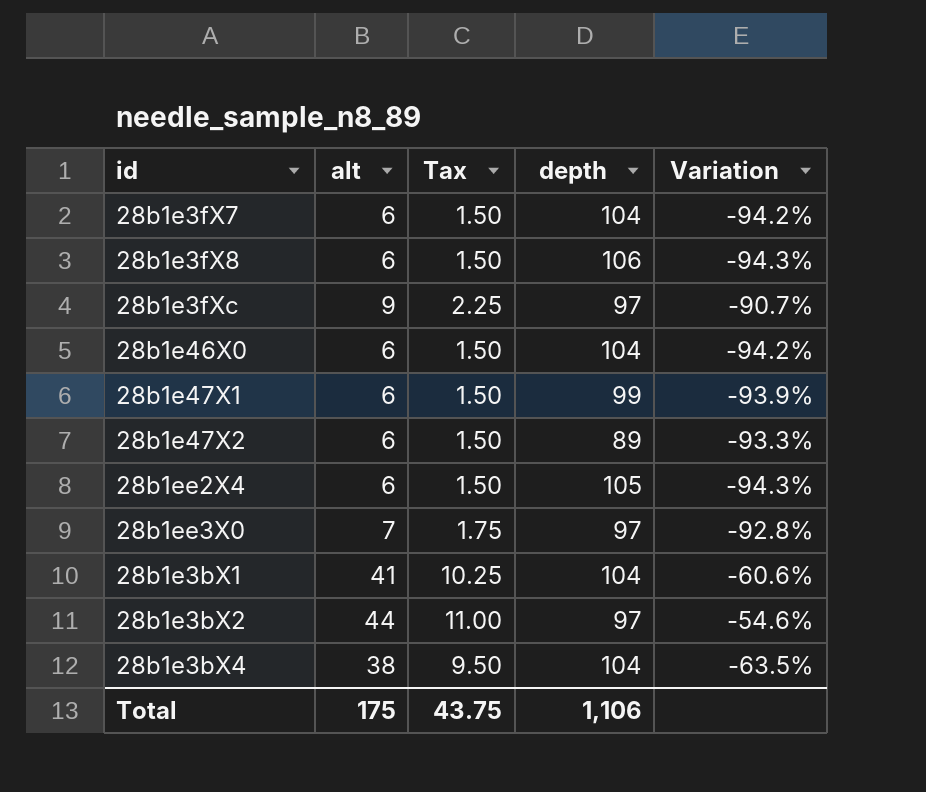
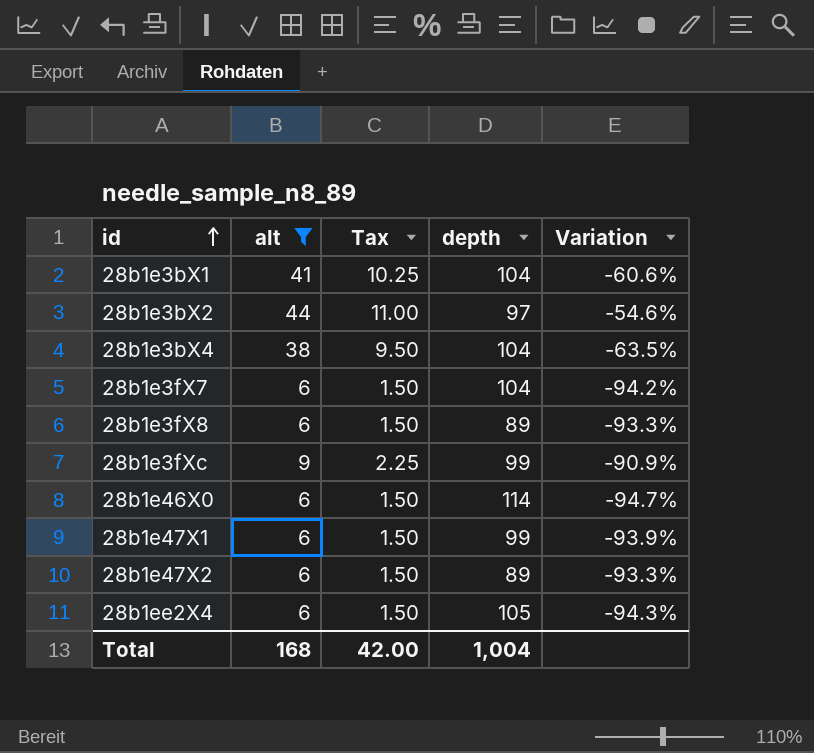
filter: none -> alt != 7
row order: none -> id ascending
28b1e3fX8 | depth: 106 -> 89
28b1e3fX8 | Variation: -94.3% -> -93.3%
28b1e3fXc | depth: 97 -> 99
28b1e3fXc | Variation: -90.7% -> -90.9%
28b1e46X0 | depth: 104 -> 114
28b1e46X0 | Variation: -94.2% -> -94.7%
Total | alt: 175 -> 168
Total | Tax: 43.75 -> 42.00
Total | depth: 1,106 -> 1,004

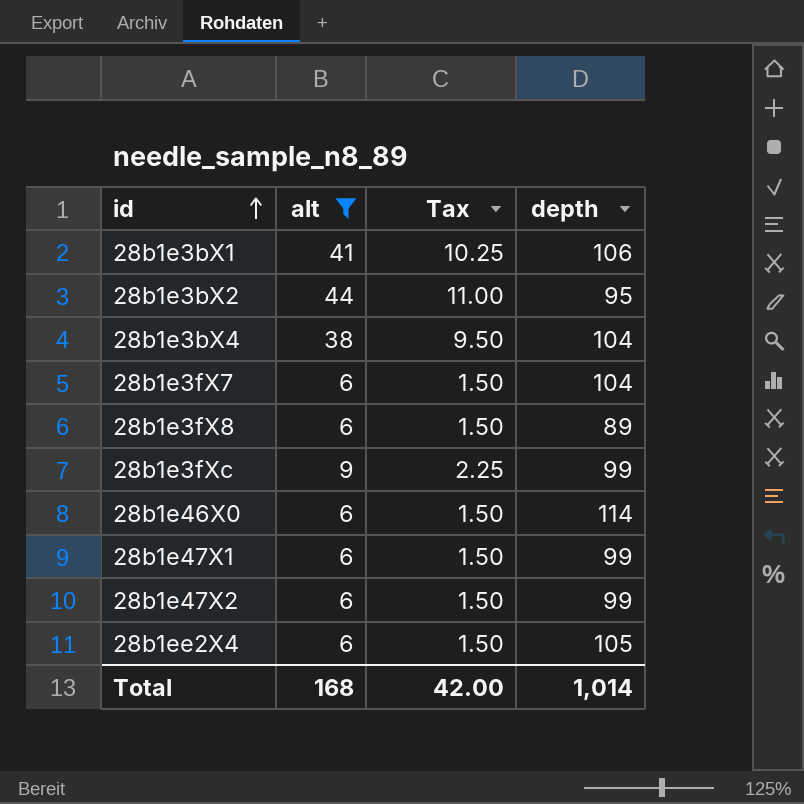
column Variation | formula: ([alt] - [depth]) / [depth] -> none
28b1e3bX1 | depth: 104 -> 106
28b1e3bX2 | depth: 97 -> 95
28b1e47X2 | depth: 89 -> 99
Total | depth: 1,004 -> 1,014

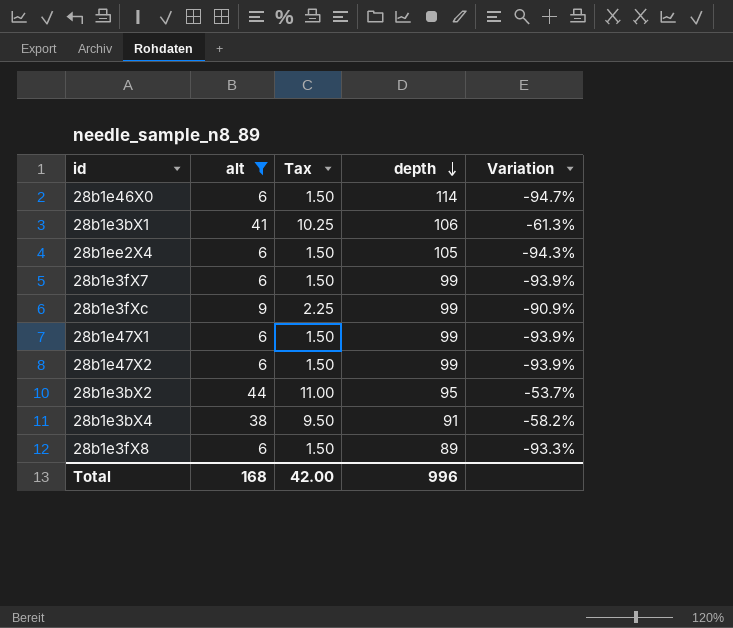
row order: id ascending -> depth descending
column Variation | formula: none -> ([alt] - [depth]) / [depth]
28b1e3fX7 | depth: 104 -> 99
28b1e3bX4 | depth: 104 -> 91
Total | depth: 1,014 -> 996

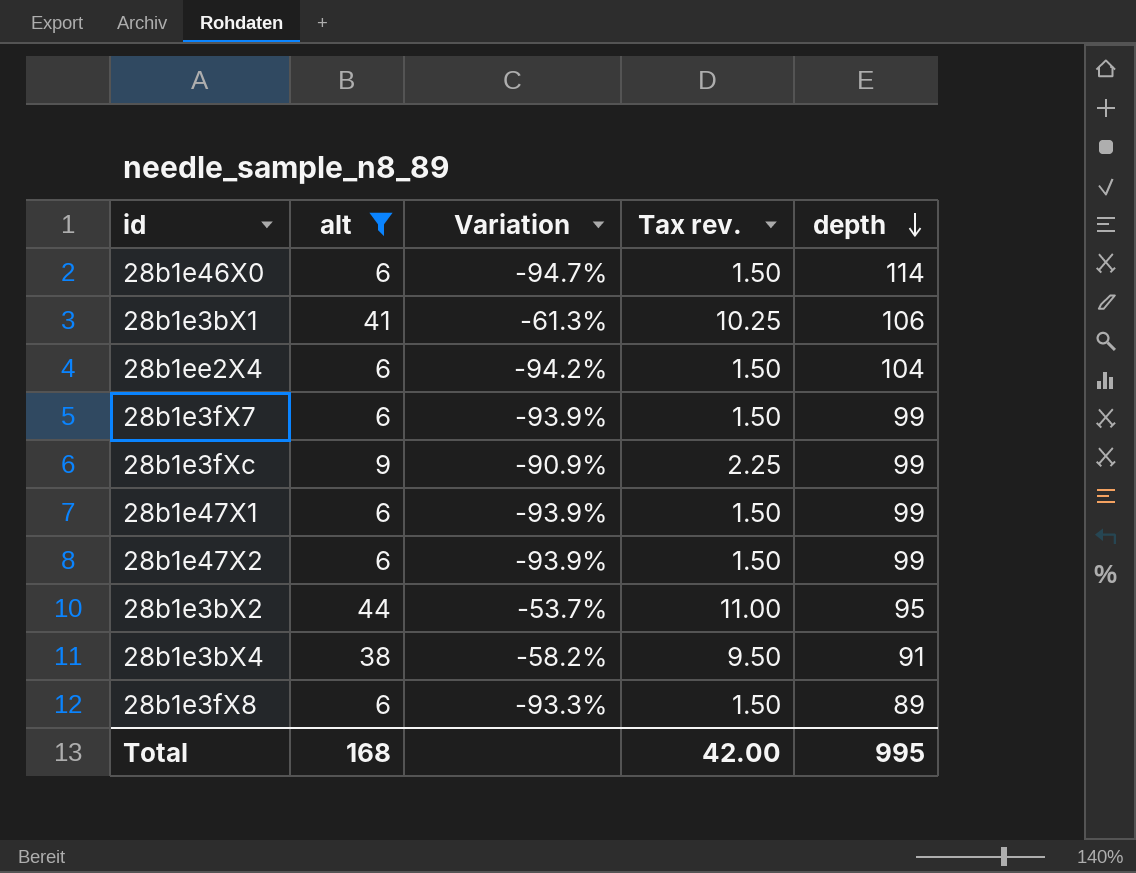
column Variation | position: 5 -> 3
column name: Tax -> Tax rev.
28b1ee2X4 | Variation: -94.3% -> -94.2%
28b1ee2X4 | depth: 105 -> 104
Total | depth: 996 -> 995

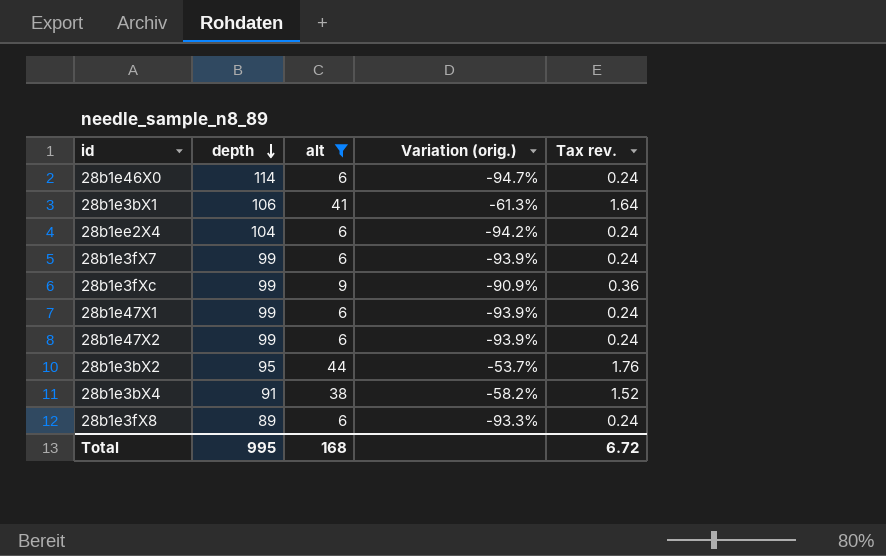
column depth | position: 5 -> 2
column name: Variation -> Variation (orig.)
column Tax rev. | formula: [alt] * 0.25 -> [alt] * 0.04
Total | Tax rev.: 42.00 -> 6.72

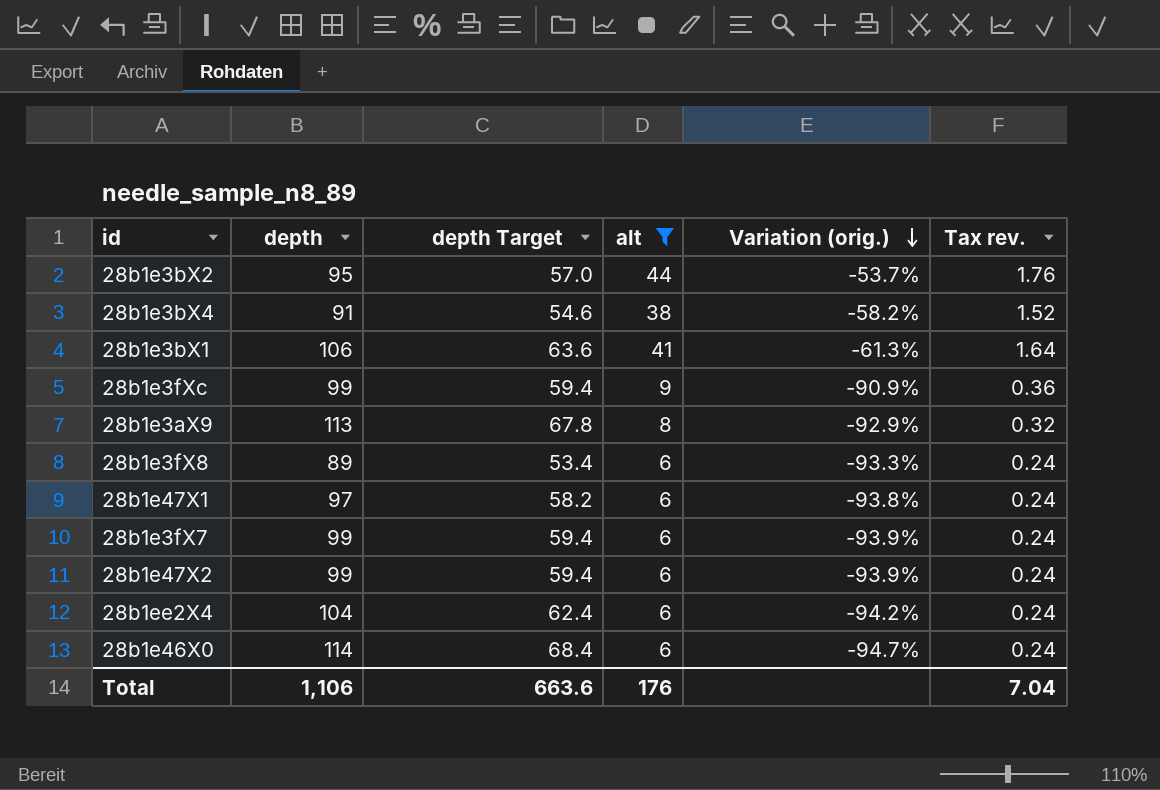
row order: depth descending -> Variation (orig.) descending
column depth Target | formula: none -> [depth] * 0.6
row 28b1e3aX9: none -> 113 | 67.8 | 8 | -92.9% | 0.32
28b1e47X1 | depth: 99 -> 97
28b1e47X1 | Variation (orig.): -93.9% -> -93.8%
Total | depth: 995 -> 1,106
Total | alt: 168 -> 176
Total | Tax rev.: 6.72 -> 7.04

